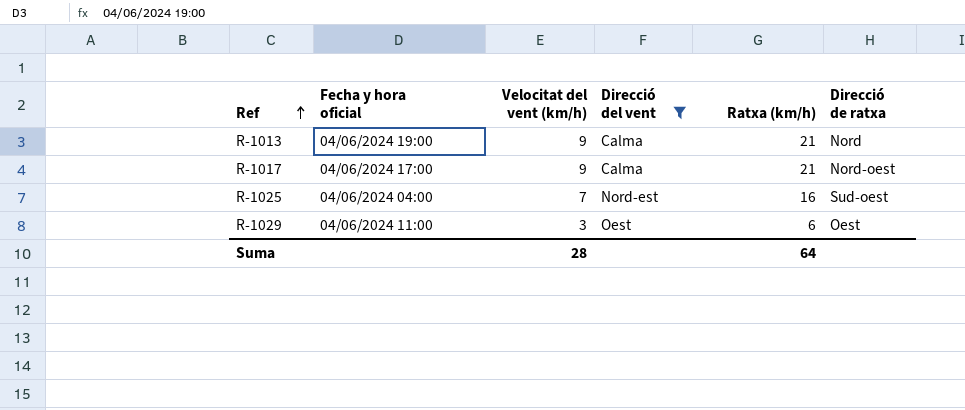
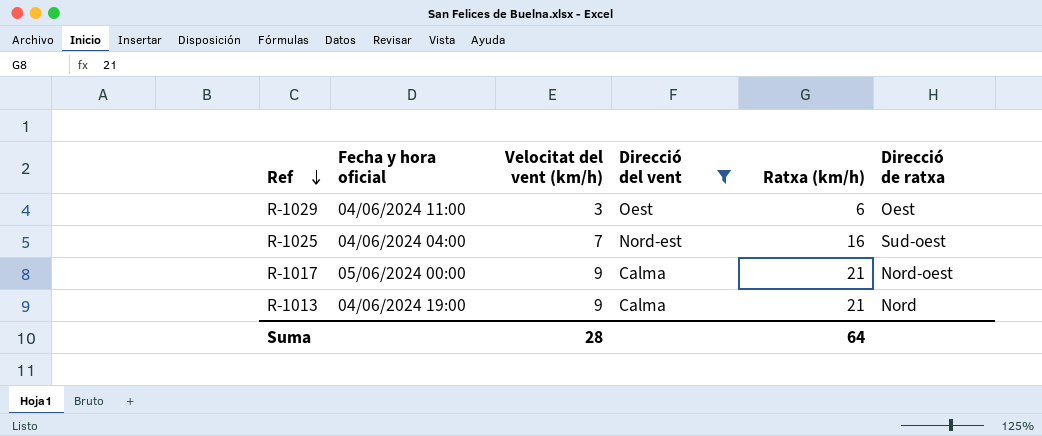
row order: Ref ascending -> Ref descending
R-1017 | Fecha y hora oficial: 04/06/2024 17:00 -> 05/06/2024 00:00

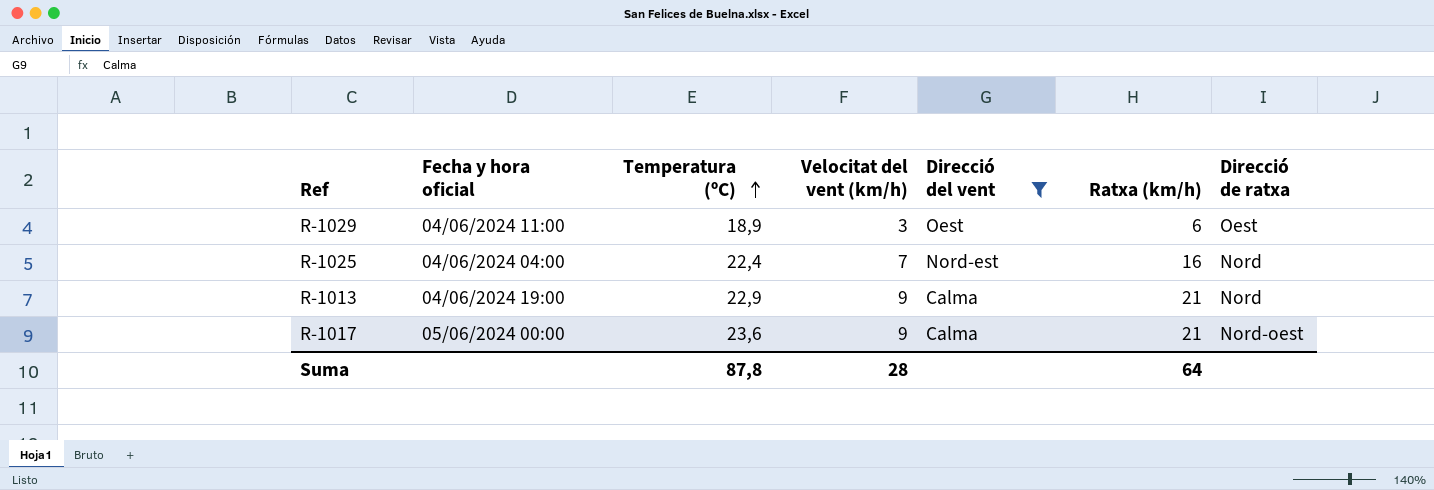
row order: Ref descending -> Temperatura (ºC) ascending
column Temperatura (ºC) | position: none -> 3
R-1025 | Direcció de ratxa: Sud-oest -> Nord

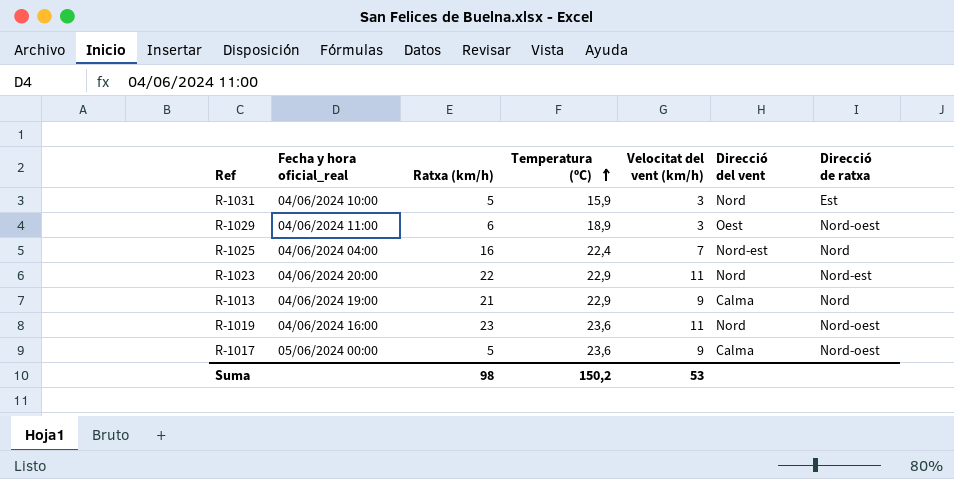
filter: Direcció del vent != Nord -> none
column name: Fecha y hora oficial -> Fecha y hora oficial_real
column Ratxa (km/h) | position: 6 -> 3
R-1029 | Direcció de ratxa: Oest -> Nord-oest
R-1017 | Ratxa (km/h): 21 -> 5
Suma | Ratxa (km/h): 64 -> 98
Suma | Temperatura (ºC): 87,8 -> 150,2
Suma | Velocitat del vent (km/h): 28 -> 53

